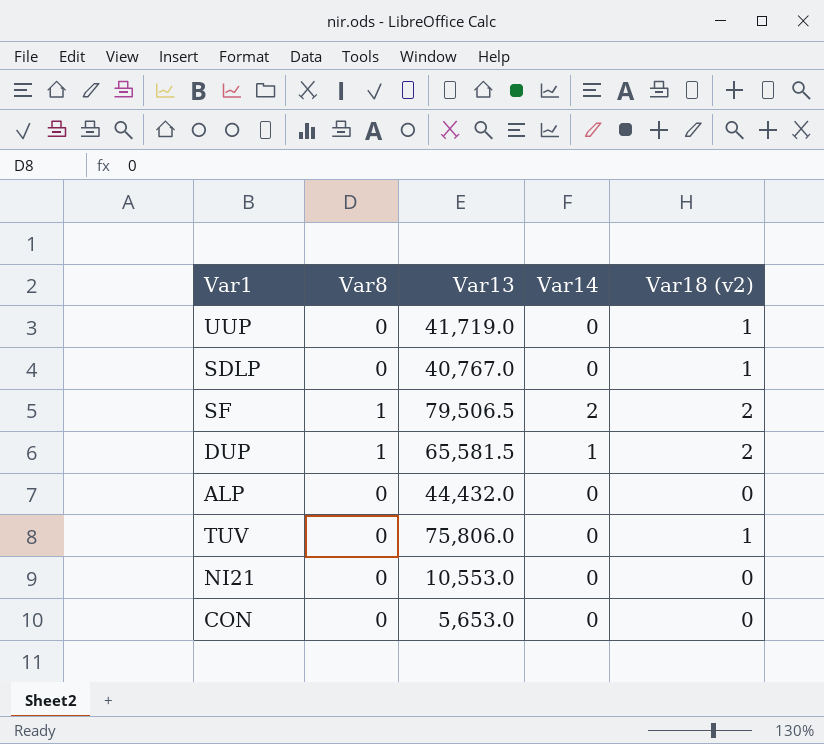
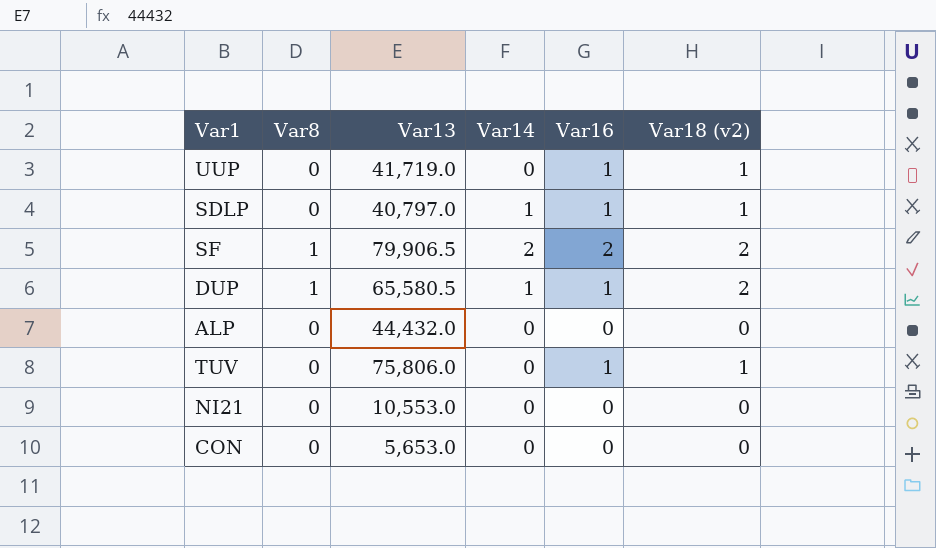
column Var16 | position: none -> 5
SDLP | Var13: 40,767.0 -> 40,797.0
SDLP | Var14: 0 -> 1
SF | Var13: 79,506.5 -> 79,906.5
DUP | Var13: 65,581.5 -> 65,580.5

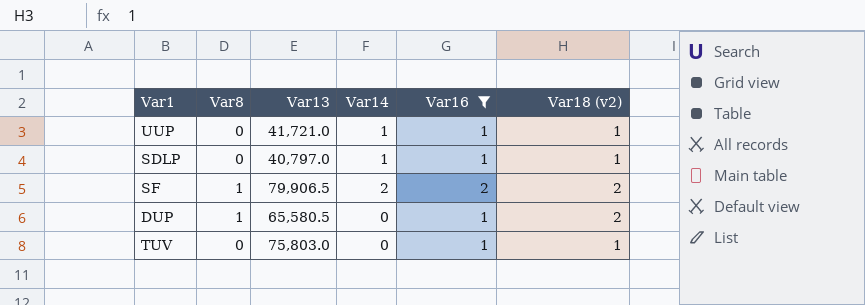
filter: none -> Var16 != 0
UUP | Var13: 41,719.0 -> 41,721.0
UUP | Var14: 0 -> 1
DUP | Var14: 1 -> 0
TUV | Var13: 75,806.0 -> 75,803.0

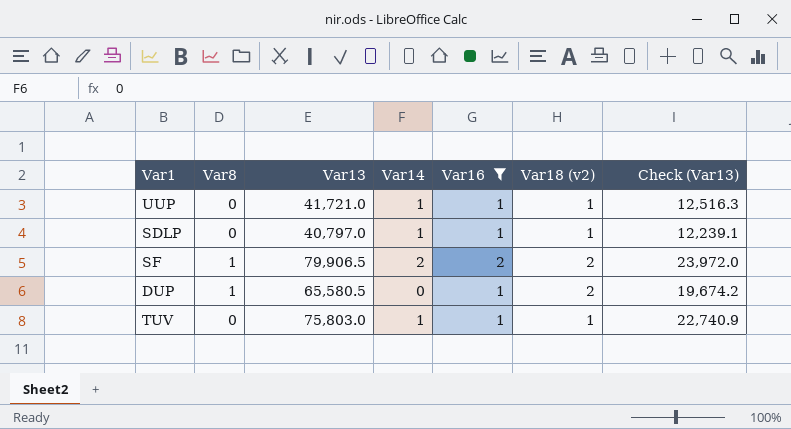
column Check (Var13) | formula: none -> [Var13] * 0.3
TUV | Var14: 0 -> 1

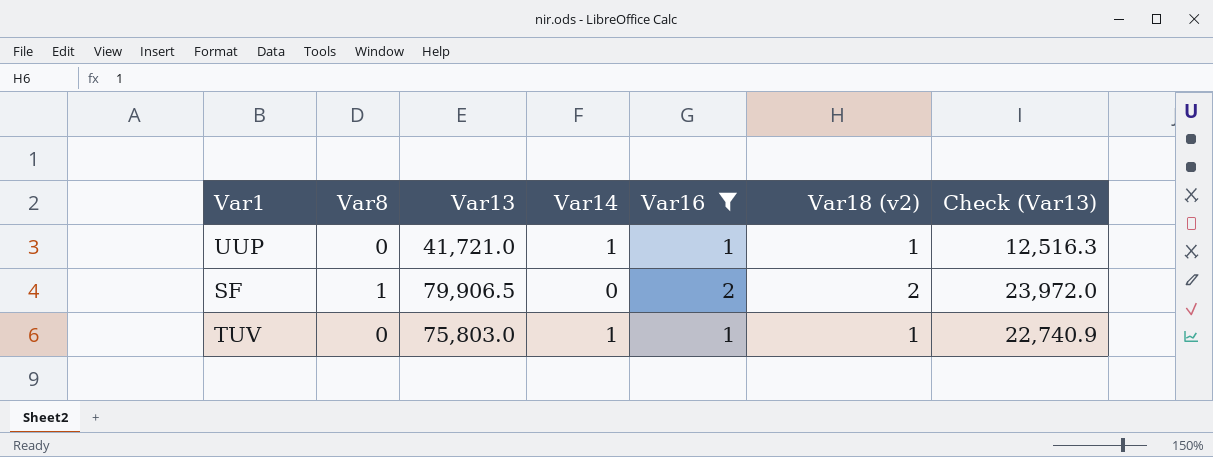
row SDLP: 0 | 40,797.0 | 1 | 1 | 1 | 12,239.1 -> none
row DUP: 1 | 65,580.5 | 0 | 1 | 2 | 19,674.2 -> none
SF | Var14: 2 -> 0

